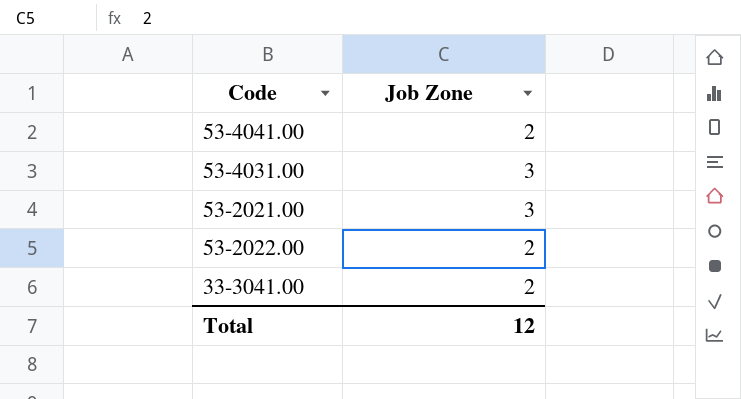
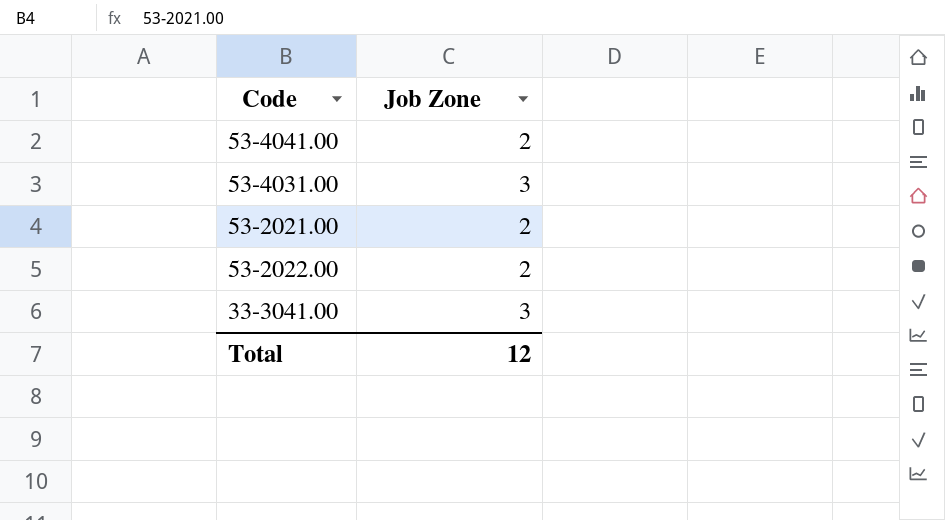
53-2021.00 | Job Zone: 3 -> 2
33-3041.00 | Job Zone: 2 -> 3

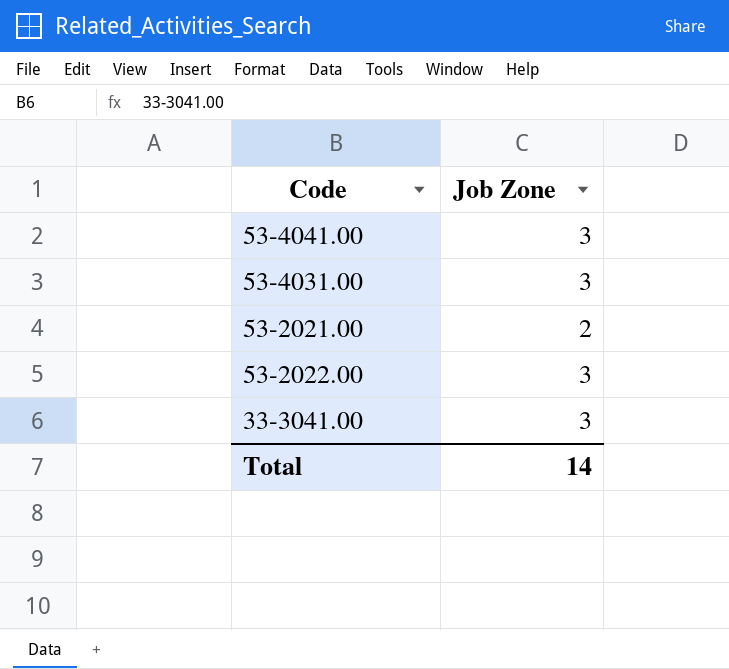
53-4041.00 | Job Zone: 2 -> 3
53-2022.00 | Job Zone: 2 -> 3
Total | Job Zone: 12 -> 14

